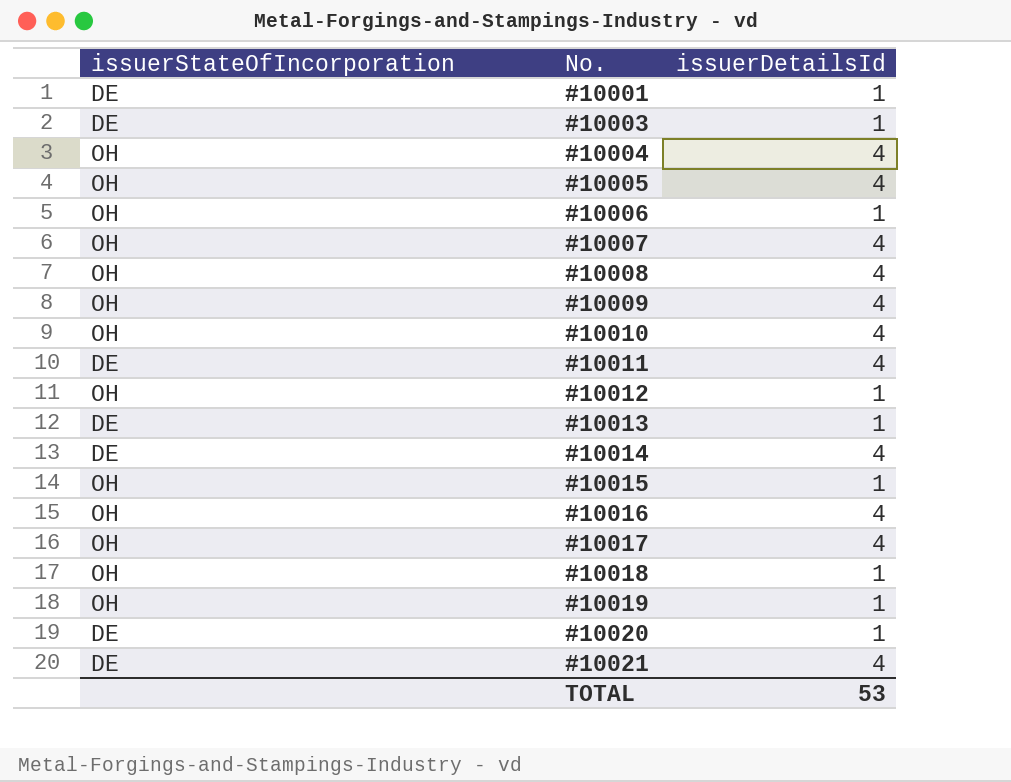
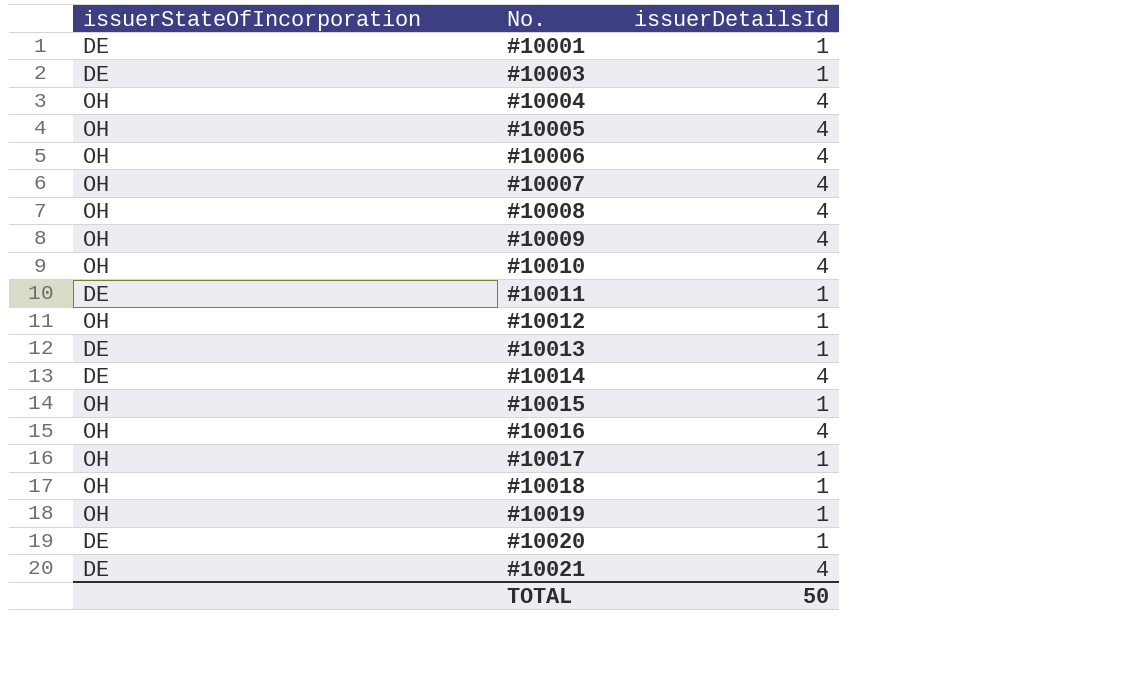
#10006 | issuerDetailsId: 1 -> 4
#10011 | issuerDetailsId: 4 -> 1
#10017 | issuerDetailsId: 4 -> 1
TOTAL | issuerDetailsId: 53 -> 50

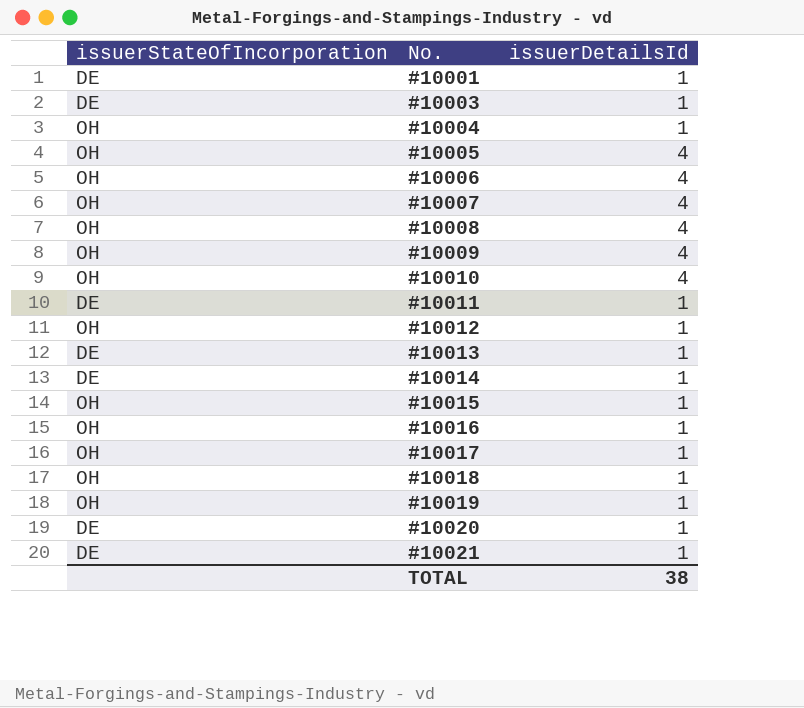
#10004 | issuerDetailsId: 4 -> 1
#10014 | issuerDetailsId: 4 -> 1
#10016 | issuerDetailsId: 4 -> 1
#10021 | issuerDetailsId: 4 -> 1
TOTAL | issuerDetailsId: 50 -> 38

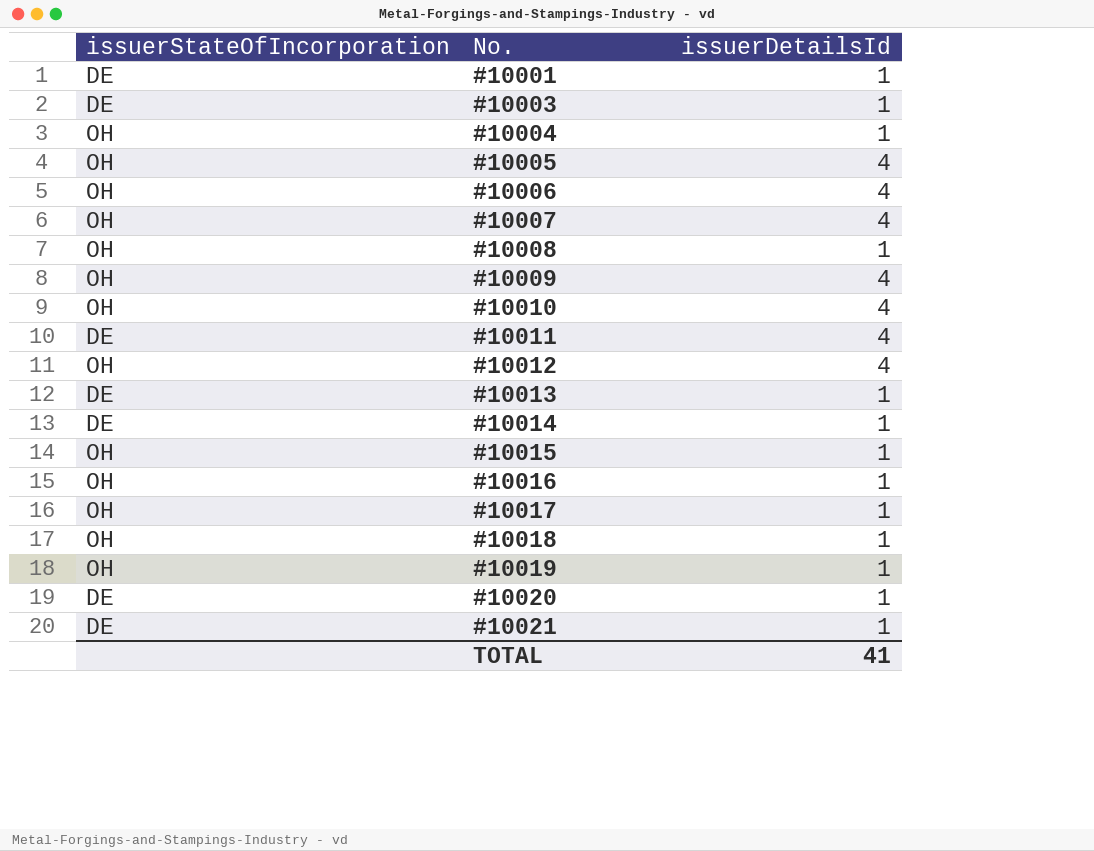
#10008 | issuerDetailsId: 4 -> 1
#10011 | issuerDetailsId: 1 -> 4
#10012 | issuerDetailsId: 1 -> 4
TOTAL | issuerDetailsId: 38 -> 41

